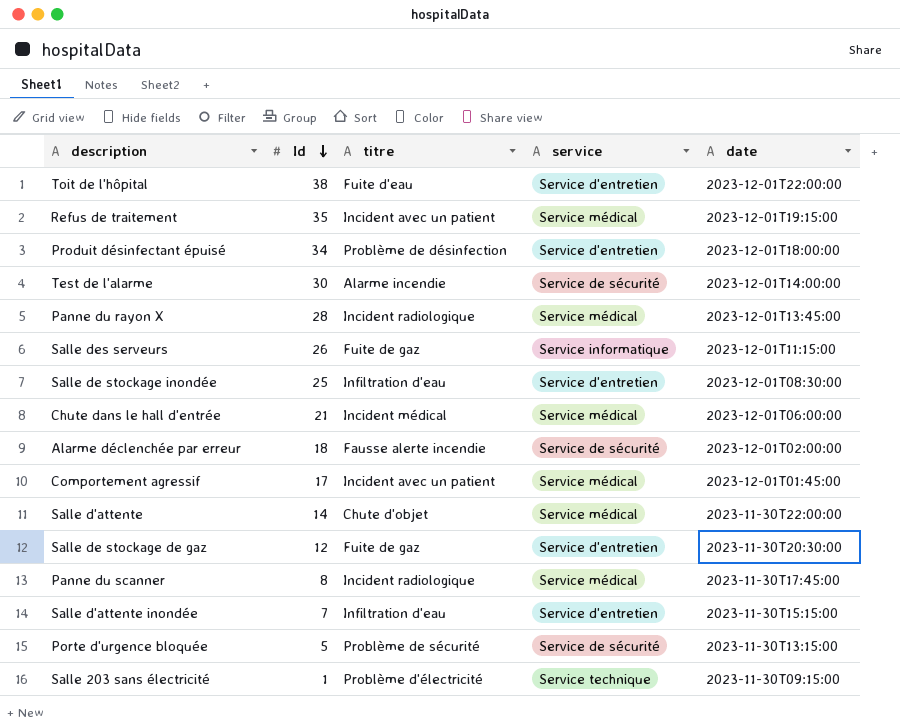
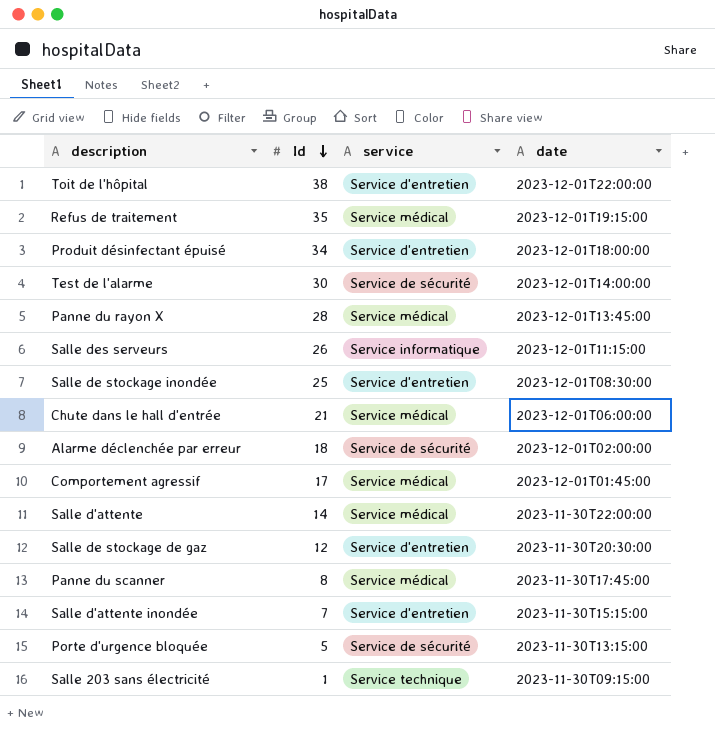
column titre | position: 3 -> none

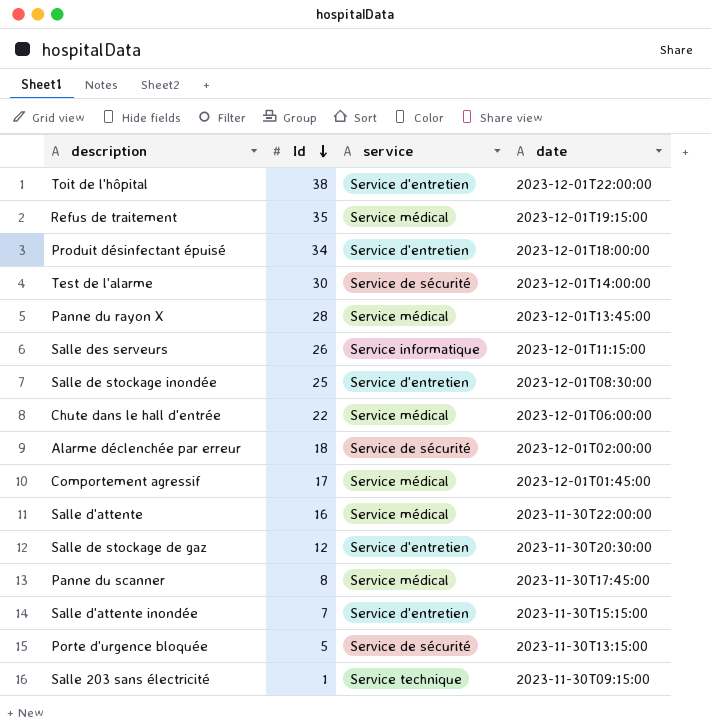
Chute dans le hall d'entrée | Id: 21 -> 22
Salle d'attente | Id: 14 -> 16

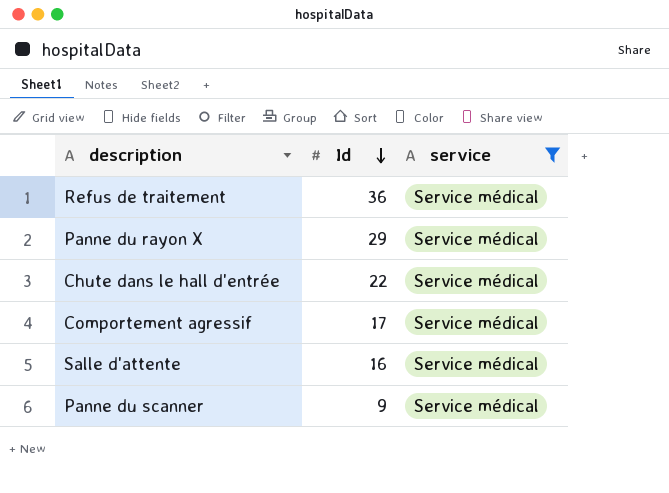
filter: none -> service = Service médical
column date | position: 4 -> none
Refus de traitement | Id: 35 -> 36
Panne du rayon X | Id: 28 -> 29
Panne du scanner | Id: 8 -> 9

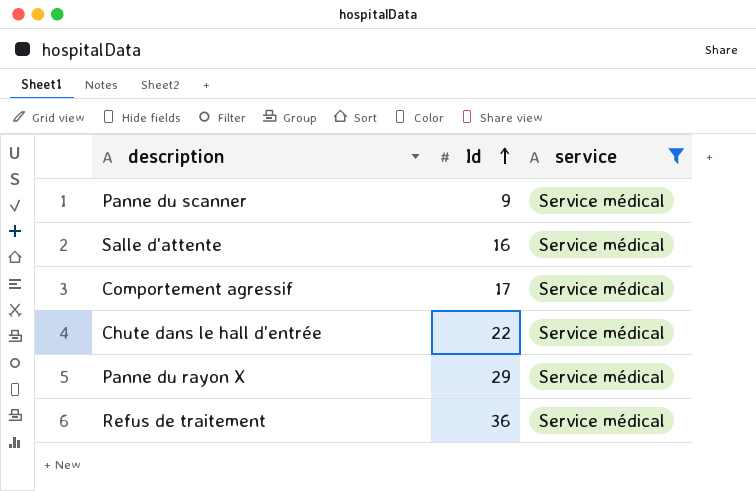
row order: Id descending -> Id ascending

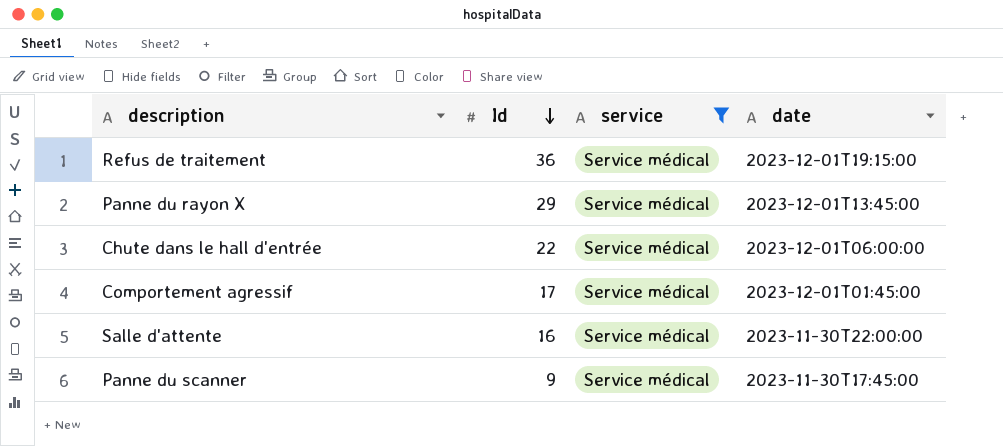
row order: Id ascending -> Id descending
column date | position: none -> 4

